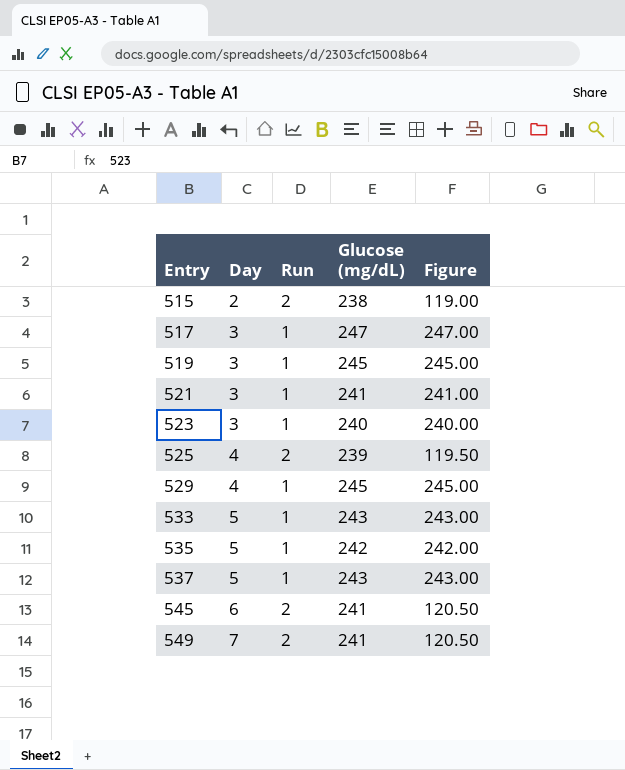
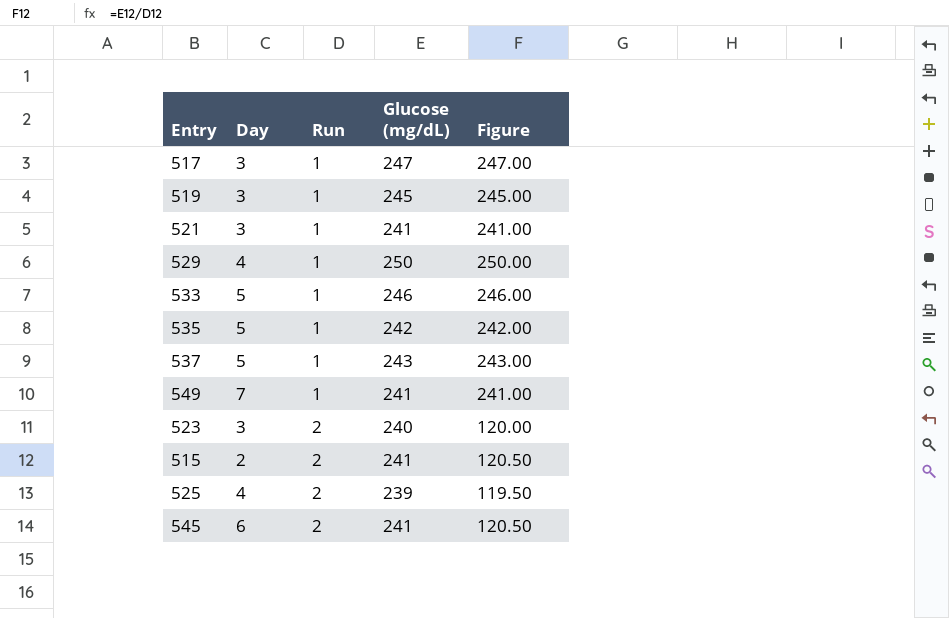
row order: Entry ascending -> Run ascending
529 | Glucose (mg/dL): 245 -> 250
529 | Figure: 245.00 -> 250.00
533 | Glucose (mg/dL): 243 -> 246
533 | Figure: 243.00 -> 246.00
549 | Run: 2 -> 1
549 | Figure: 120.50 -> 241.00
523 | Run: 1 -> 2
523 | Figure: 240.00 -> 120.00
515 | Glucose (mg/dL): 238 -> 241
515 | Figure: 119.00 -> 120.50

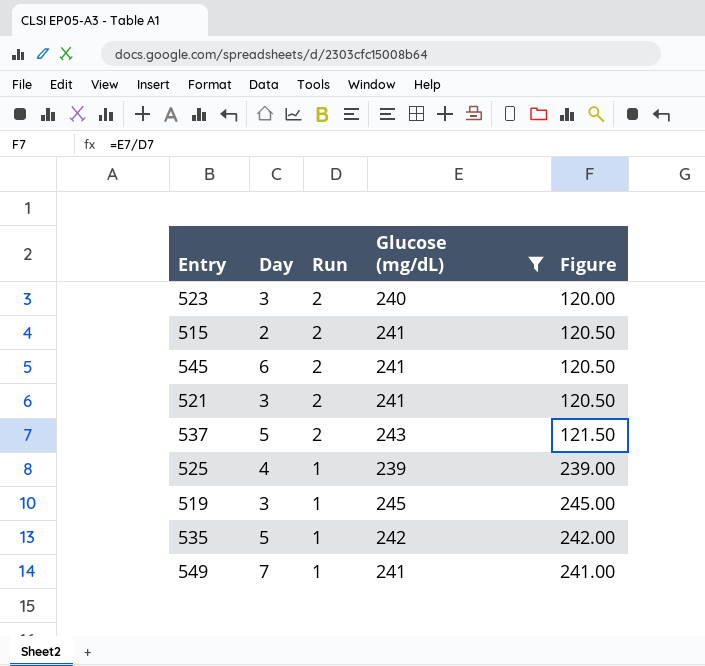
filter: none -> Glucose (mg/dL) <= 245
row order: Run ascending -> Run descending
521 | Run: 1 -> 2
521 | Figure: 241.00 -> 120.50
537 | Run: 1 -> 2
537 | Figure: 243.00 -> 121.50
525 | Run: 2 -> 1
525 | Figure: 119.50 -> 239.00

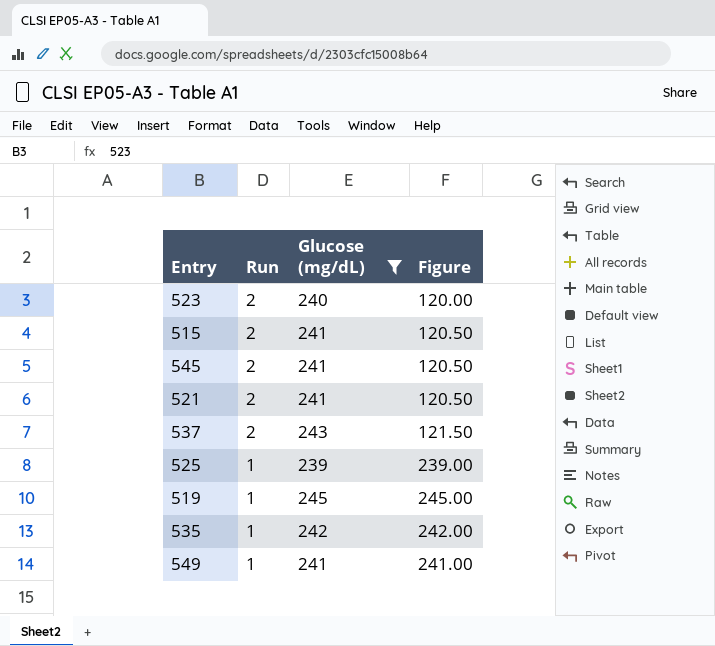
column Day | position: 2 -> none

